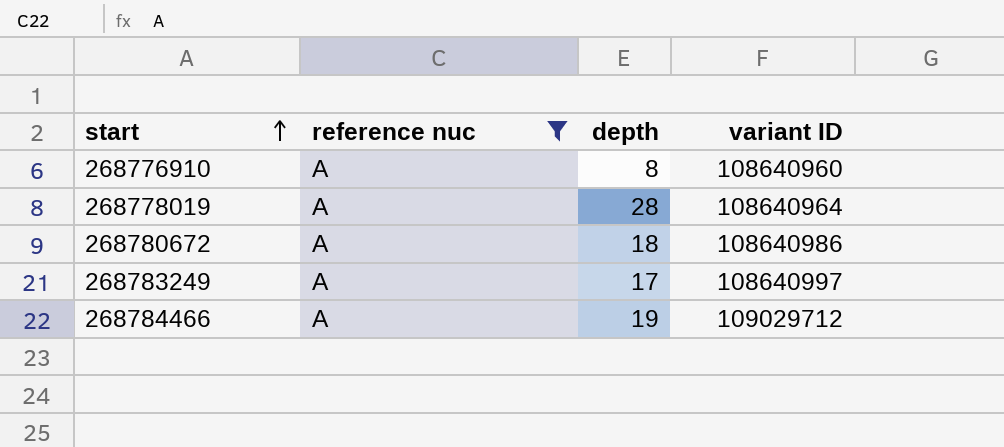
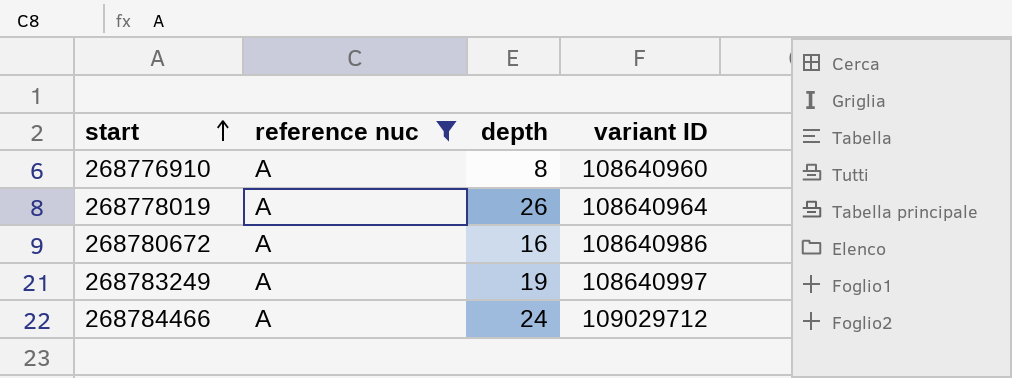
268778019 | depth: 28 -> 26
268780672 | depth: 18 -> 16
268783249 | depth: 17 -> 19
268784466 | depth: 19 -> 24

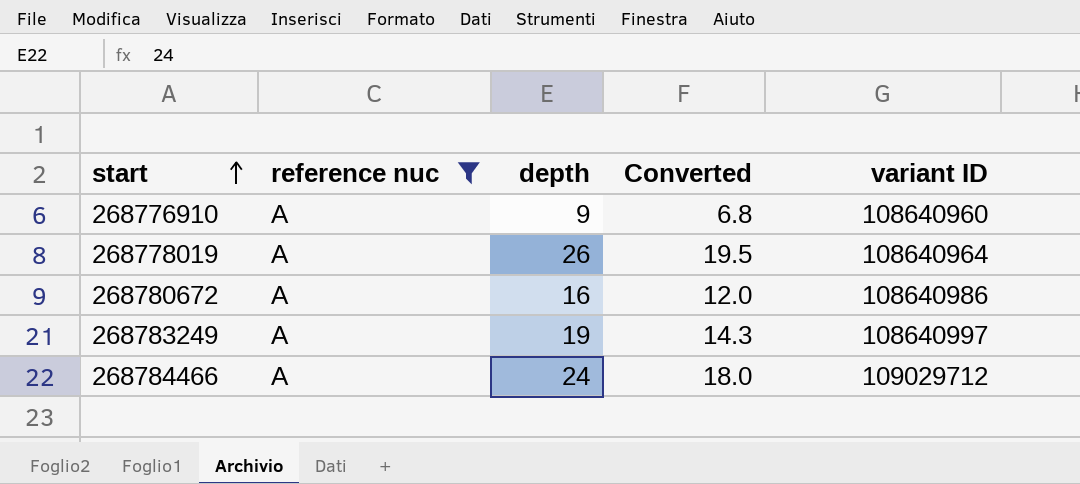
column Converted | formula: none -> [depth] * 0.75
268776910 | depth: 8 -> 9

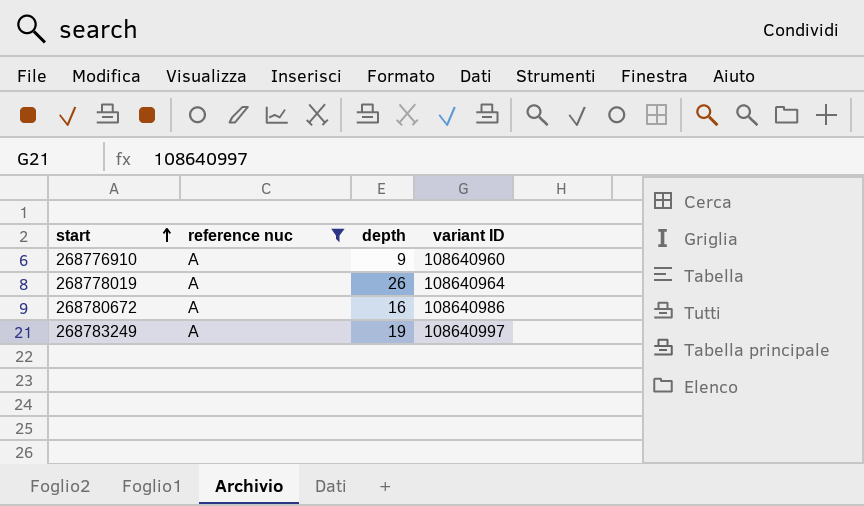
column Converted | formula: [depth] * 0.75 -> none
row 268784466: A | 24 | 18.0 | 109029712 -> none

